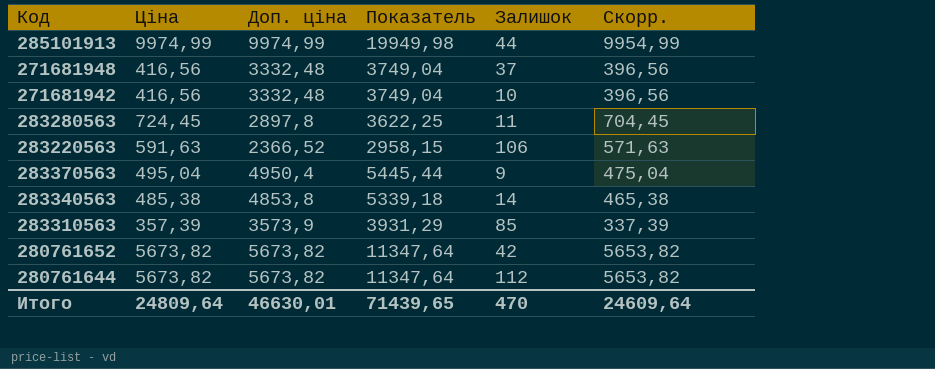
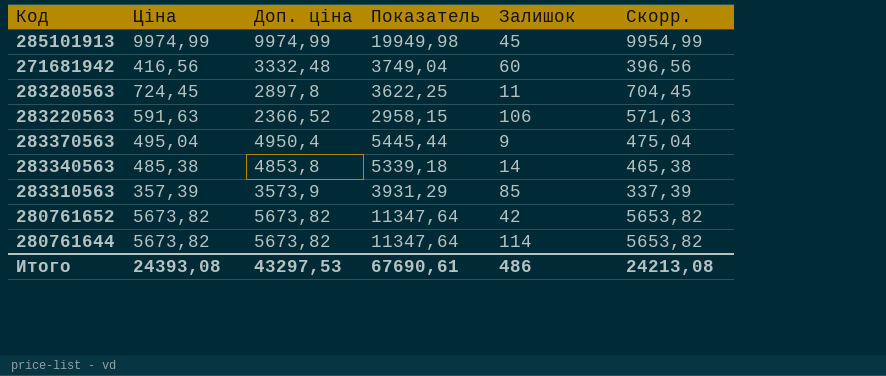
row 271681948: 416,56 | 3332,48 | 3749,04 | 37 | 396,56 -> none
285101913 | Залишок: 44 -> 45
271681942 | Залишок: 10 -> 60
280761644 | Залишок: 112 -> 114
Итого | Ціна: 24809,64 -> 24393,08
Итого | Доп. ціна: 46630,01 -> 43297,53
Итого | Показатель: 71439,65 -> 67690,61
Итого | Залишок: 470 -> 486
Итого | Скорр.: 24609,64 -> 24213,08

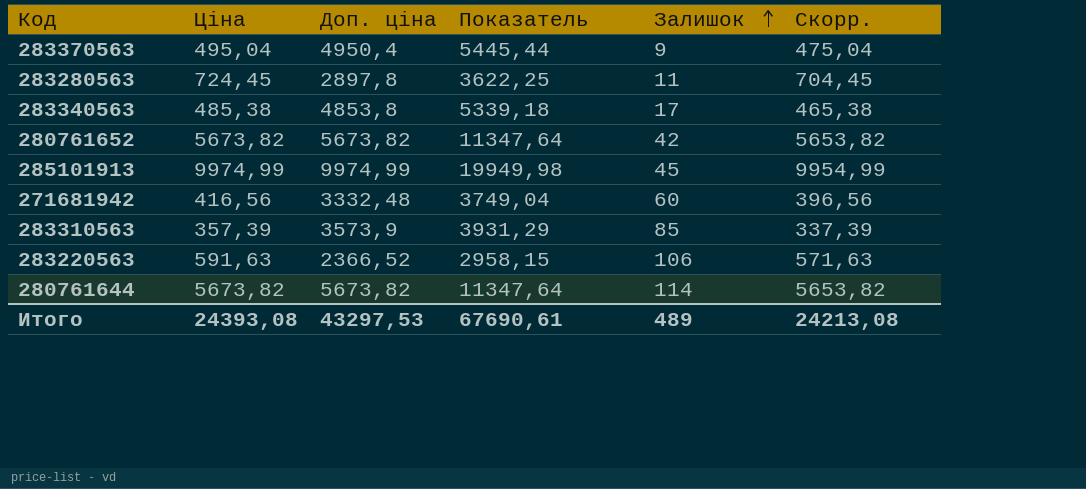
row order: none -> Залишок ascending
283340563 | Залишок: 14 -> 17
Итого | Залишок: 486 -> 489

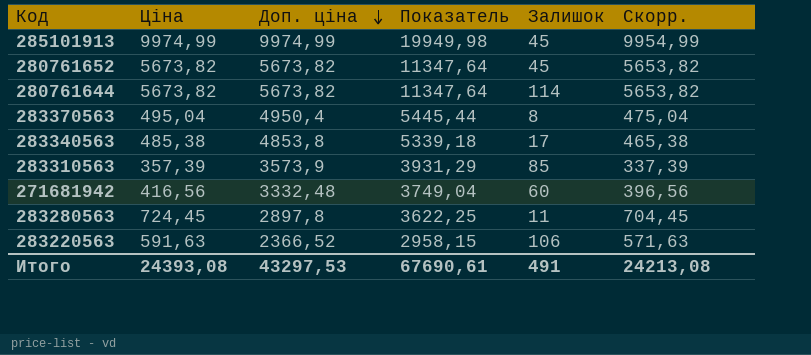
row order: Залишок ascending -> Доп. ціна descending
280761652 | Залишок: 42 -> 45
283370563 | Залишок: 9 -> 8
Итого | Залишок: 489 -> 491

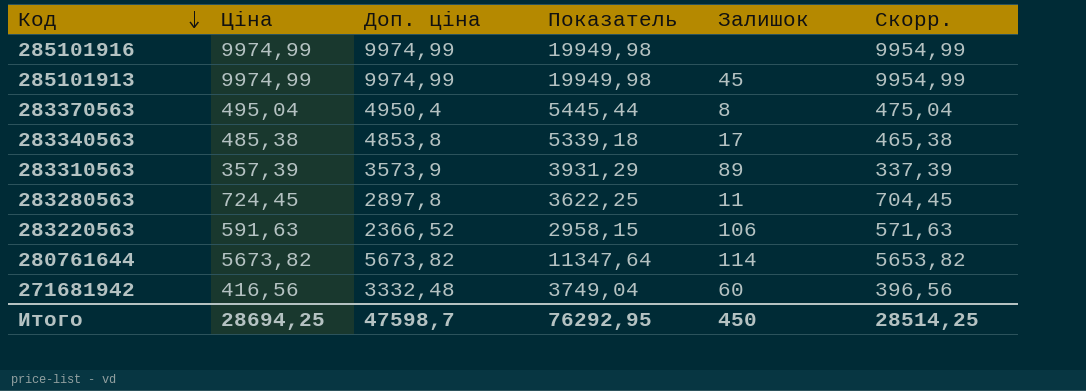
row order: Доп. ціна descending -> Код descending
row 280761652: 5673,82 | 5673,82 | 11347,64 | 45 | 5653,82 -> none
row 285101916: none -> 9974,99 | 9974,99 | 19949,98 | none | 9954,99
283310563 | Залишок: 85 -> 89
Итого | Ціна: 24393,08 -> 28694,25
Итого | Доп. ціна: 43297,53 -> 47598,7
Итого | Показатель: 67690,61 -> 76292,95
Итого | Залишок: 491 -> 450
Итого | Скорр.: 24213,08 -> 28514,25

